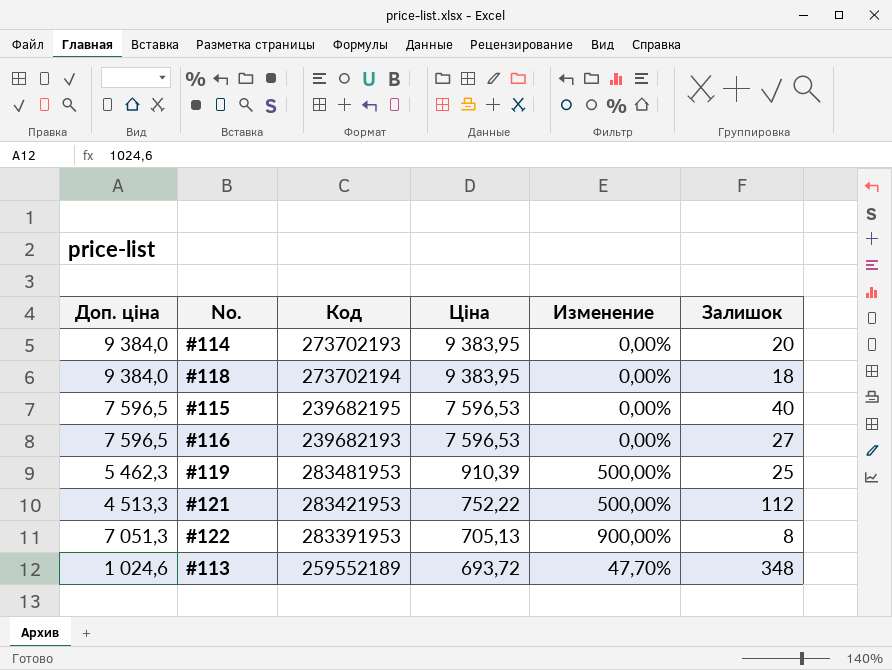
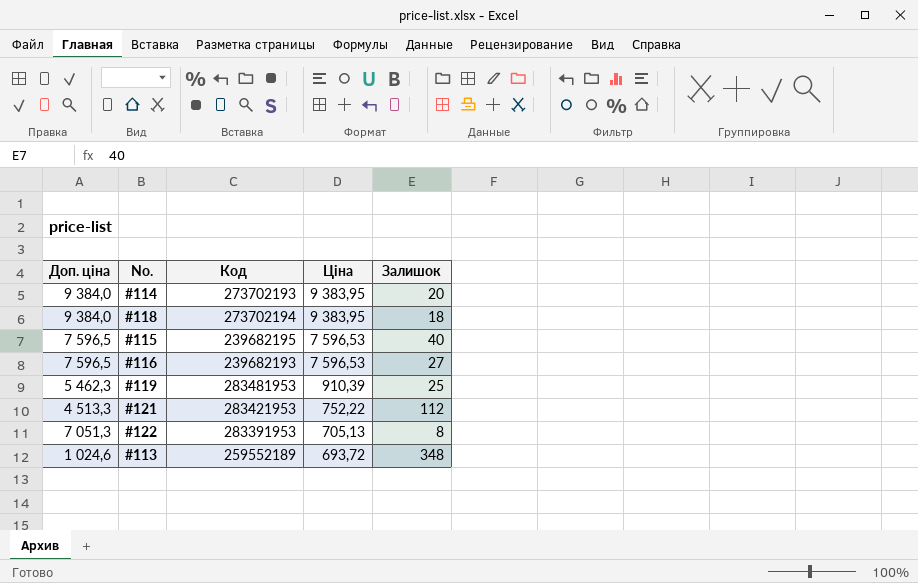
column Изменение | formula: ([Доп. ціна] - [Ціна]) / [Ціна] -> none

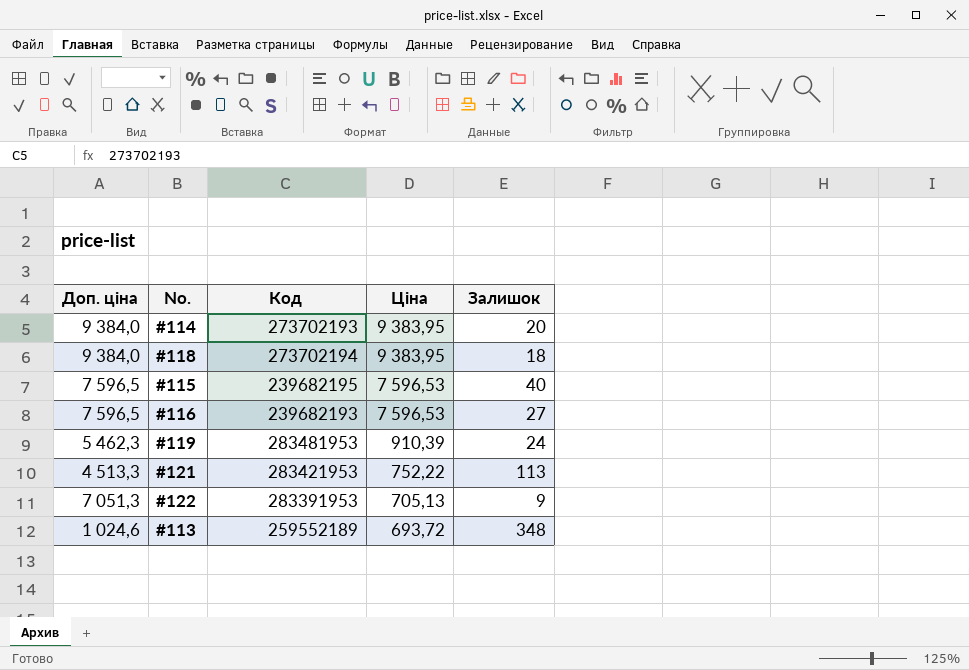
#119 | Залишок: 25 -> 24
#121 | Залишок: 112 -> 113
#122 | Залишок: 8 -> 9

